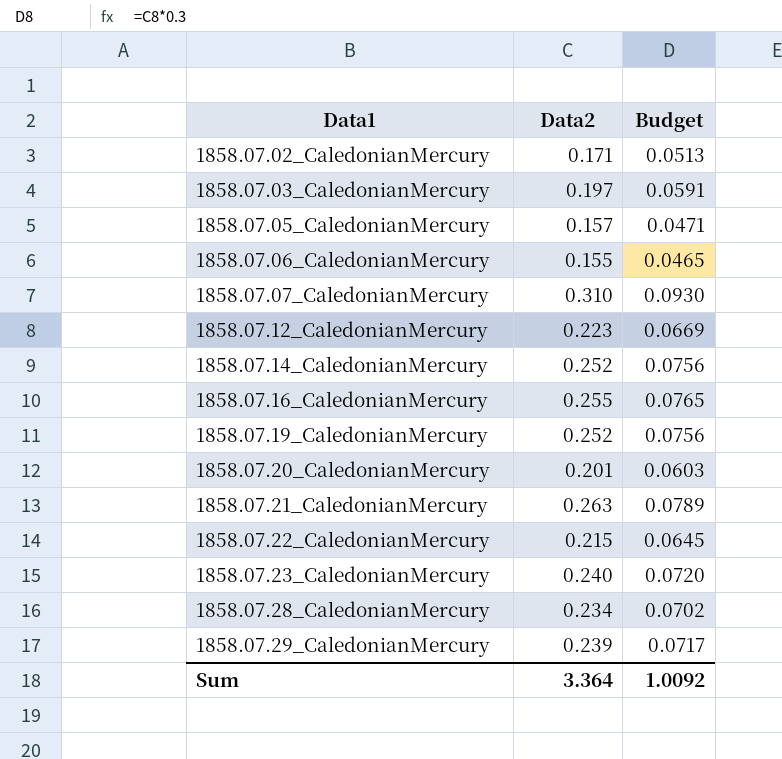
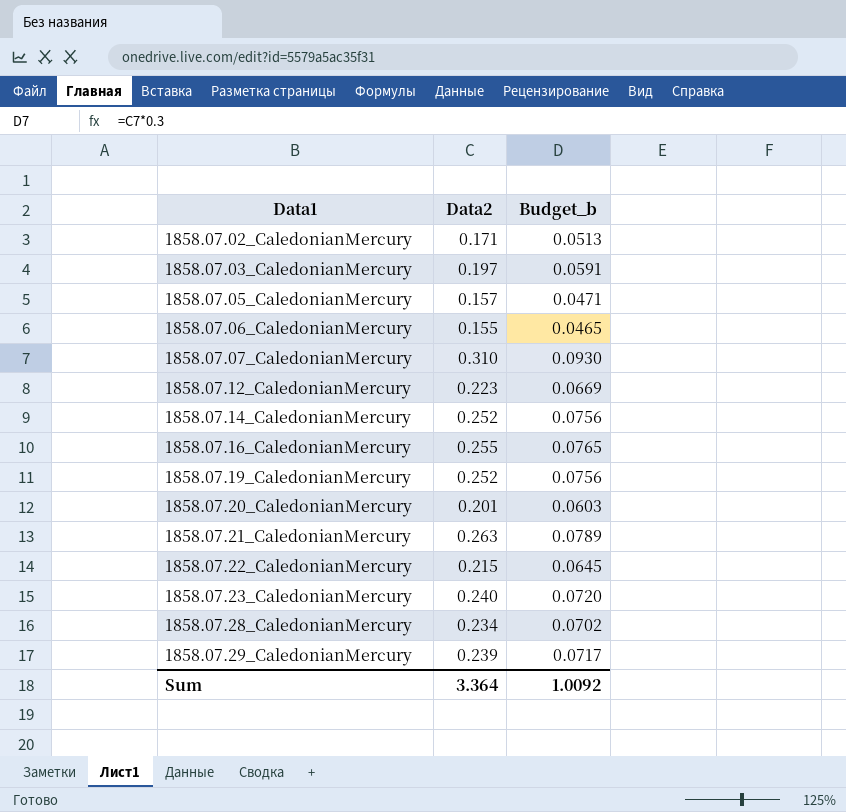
column name: Budget -> Budget_b

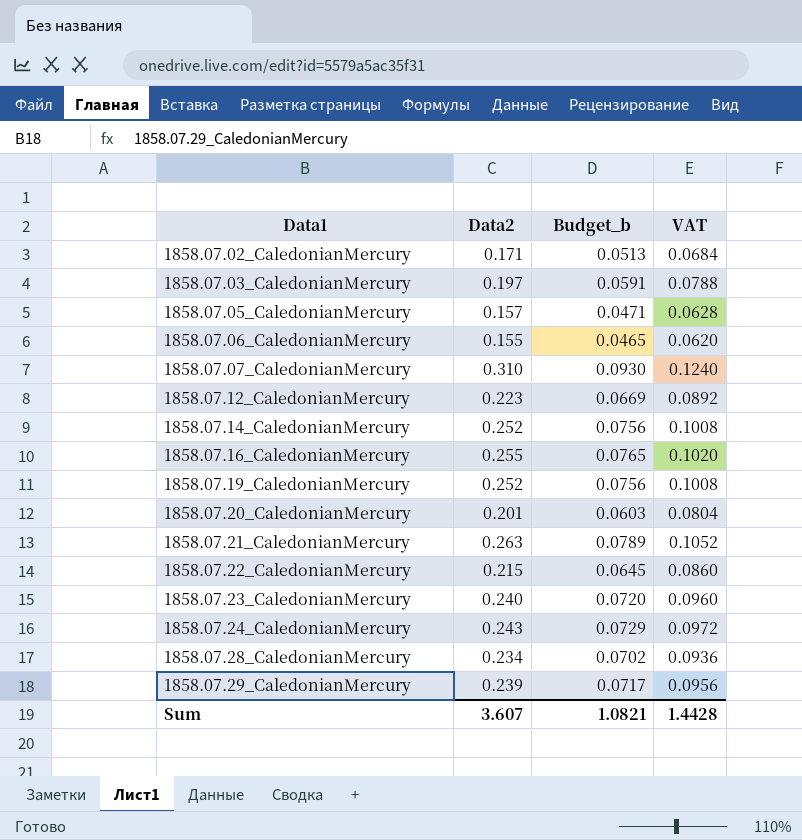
column VAT | formula: none -> [Data2] * 0.4
row 1858.07.24_CaledonianMercury: none -> 0.243 | 0.0729 | 0.0972
Sum | Data2: 3.364 -> 3.607
Sum | Budget_b: 1.0092 -> 1.0821

